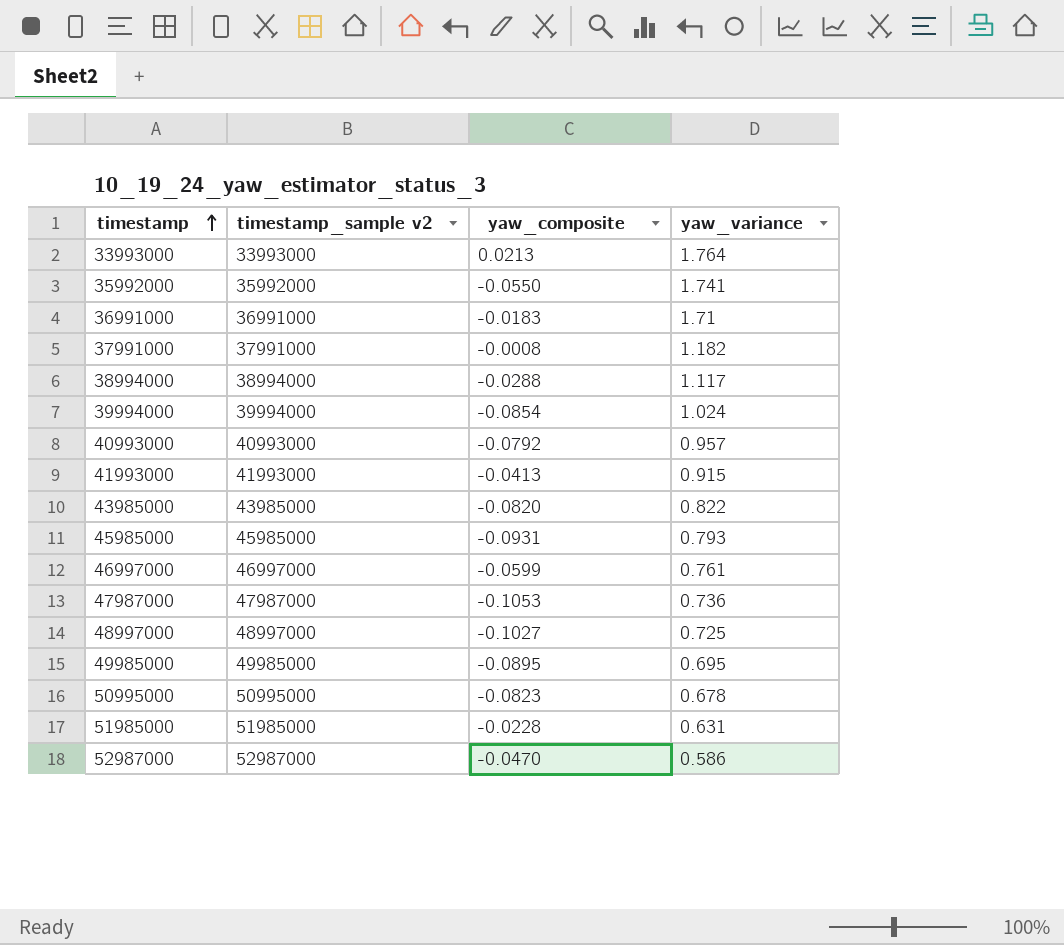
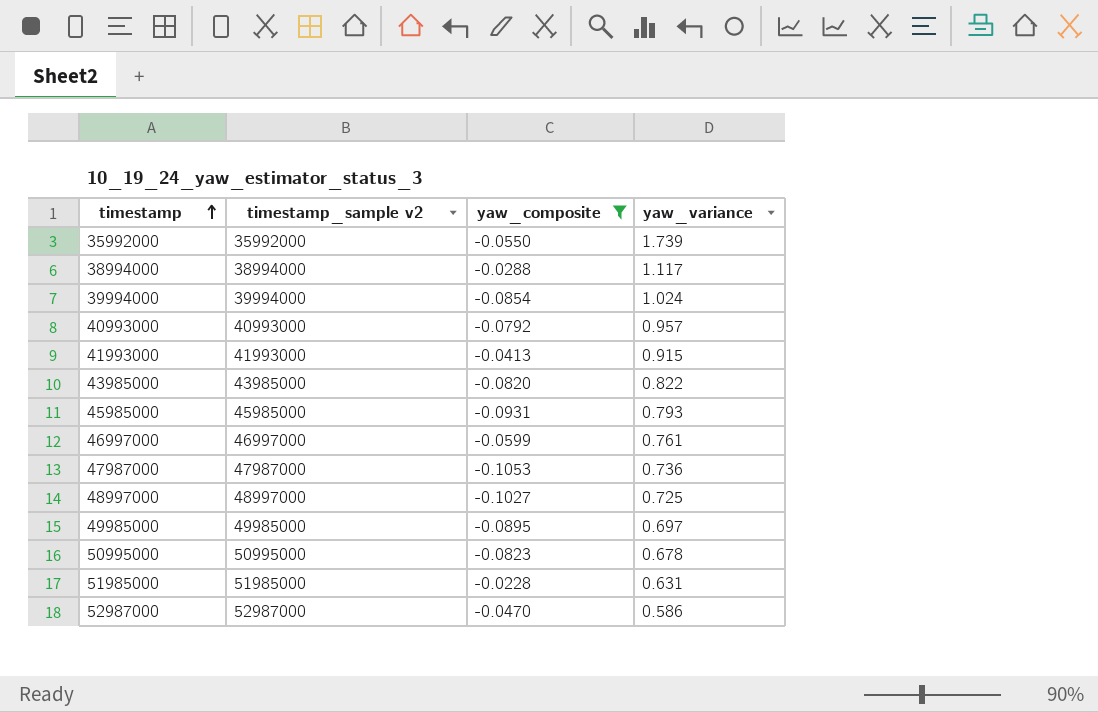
filter: none -> yaw_composite <= -0.0228
35992000 | yaw_variance: 1.741 -> 1.739
49985000 | yaw_variance: 0.695 -> 0.697

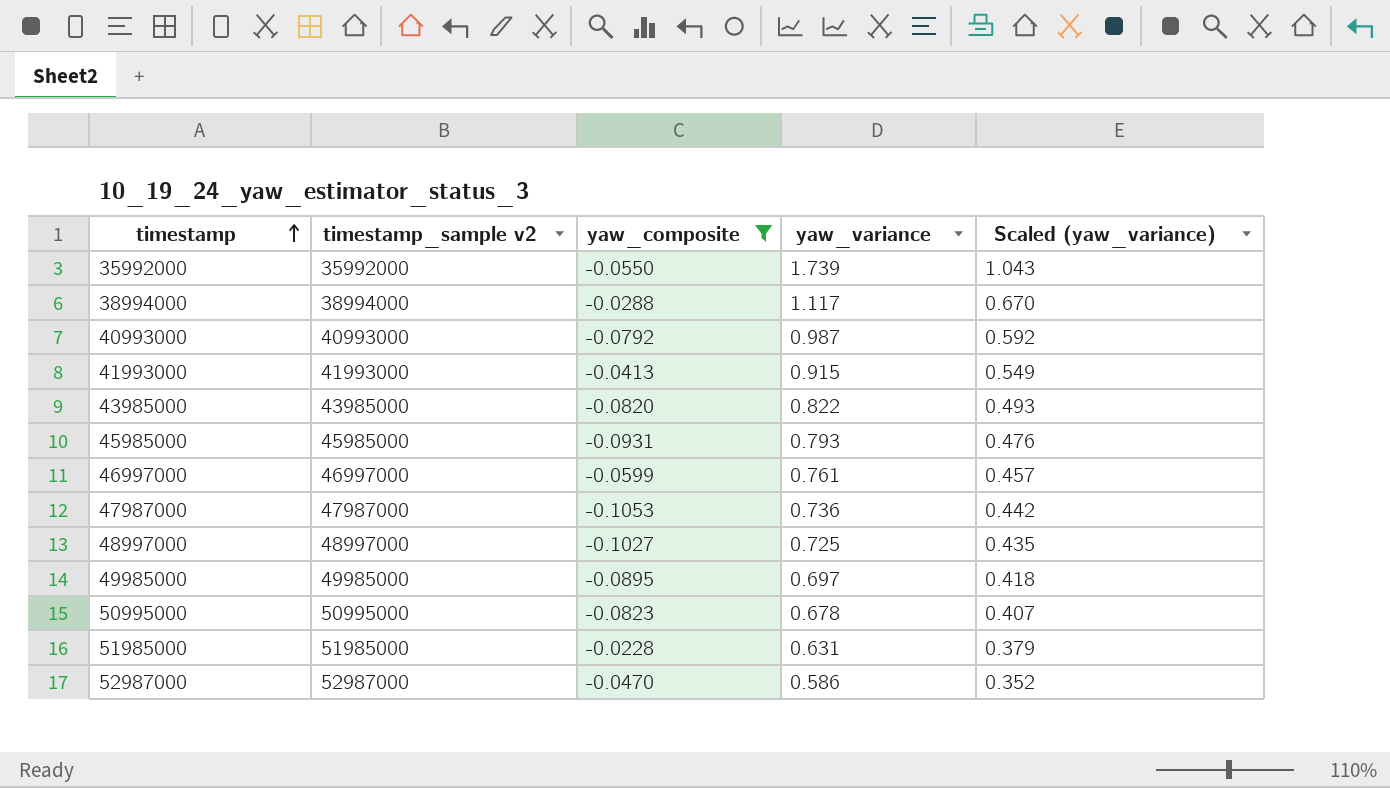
column Scaled (yaw_variance) | formula: none -> [yaw_variance] * 0.6
row 39994000: 39994000 | -0.0854 | 1.024 -> none
40993000 | yaw_variance: 0.957 -> 0.987

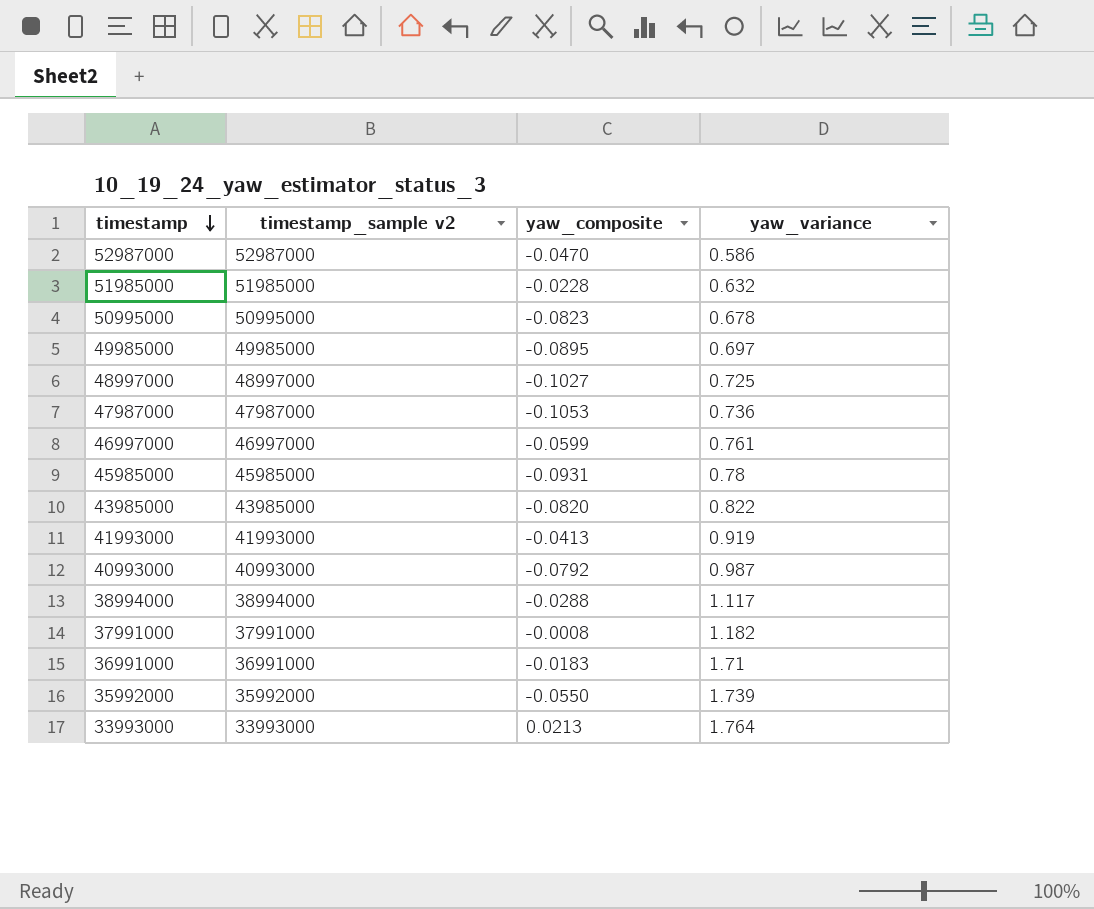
filter: yaw_composite <= -0.0228 -> none
row order: timestamp ascending -> timestamp descending
column Scaled (yaw_variance) | formula: [yaw_variance] * 0.6 -> none
51985000 | yaw_variance: 0.631 -> 0.632
45985000 | yaw_variance: 0.793 -> 0.78
41993000 | yaw_variance: 0.915 -> 0.919

